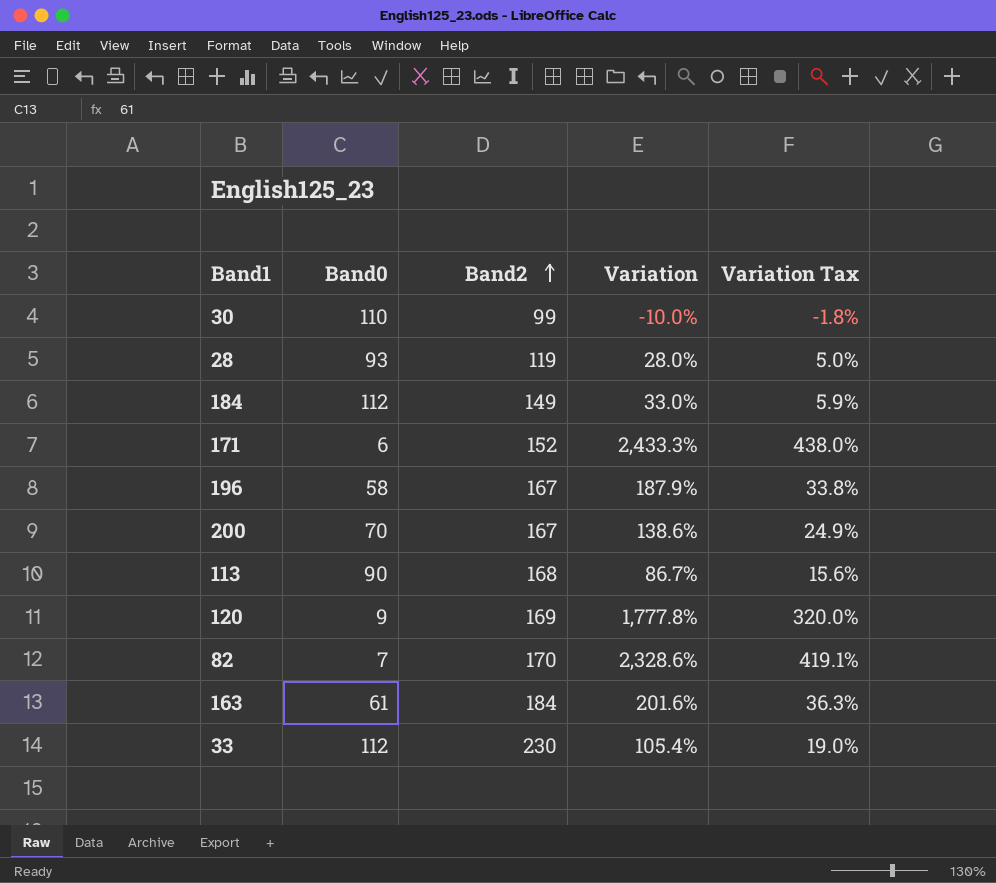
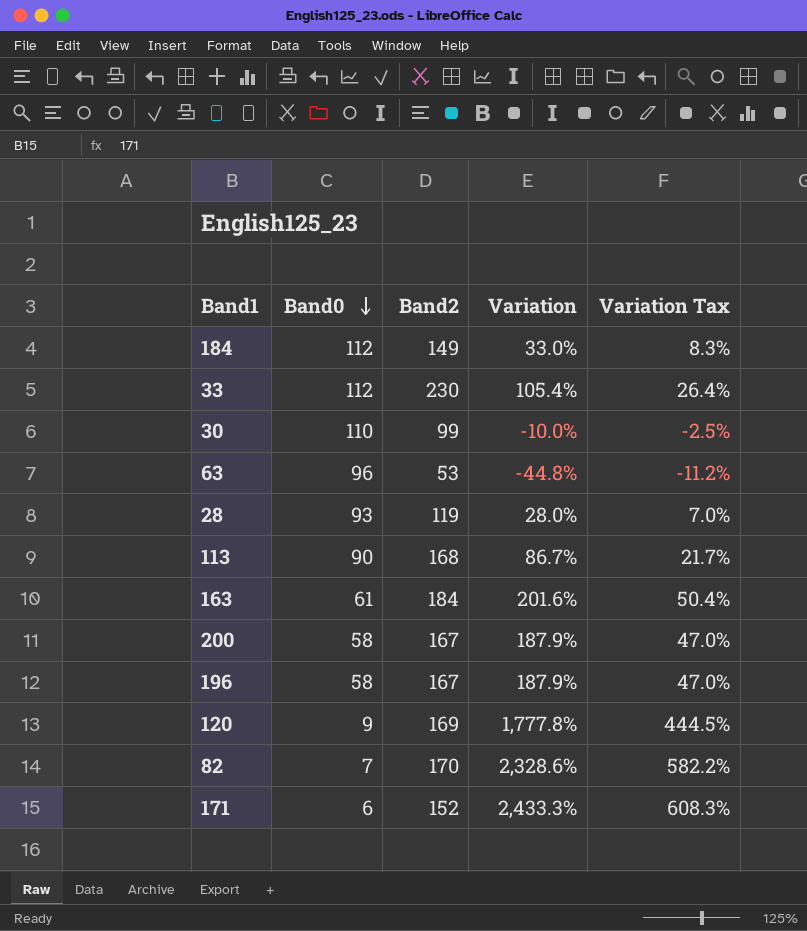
row order: Band2 ascending -> Band0 descending
column Variation Tax | formula: [Variation] * 0.18 -> [Variation] * 0.25
row 63: none -> 96 | 53 | -44.8% | -11.2%
200 | Band0: 70 -> 58
200 | Variation: 138.6% -> 187.9%

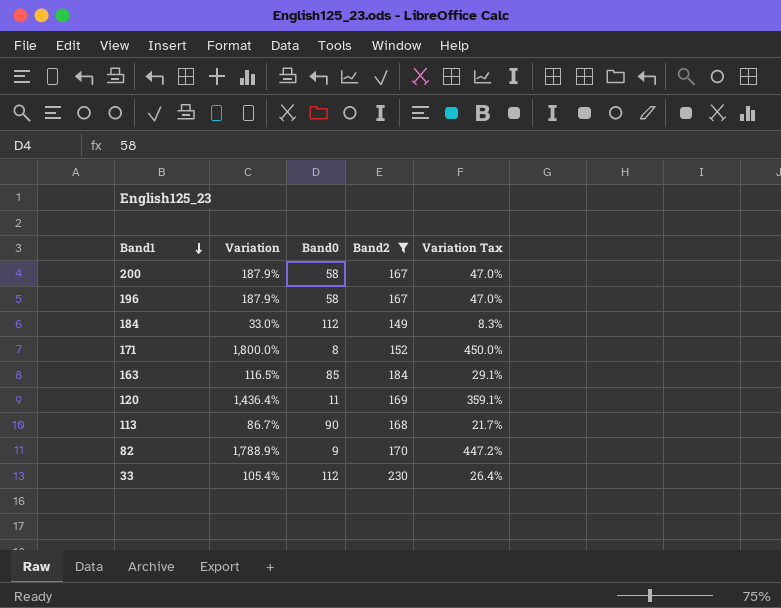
filter: none -> Band2 >= 149
row order: Band0 descending -> Band1 descending
column Variation | position: 4 -> 2
171 | Variation: 2,433.3% -> 1,800.0%
171 | Band0: 6 -> 8
171 | Variation Tax: 608.3% -> 450.0%
163 | Variation: 201.6% -> 116.5%
163 | Band0: 61 -> 85
163 | Variation Tax: 50.4% -> 29.1%
120 | Variation: 1,777.8% -> 1,436.4%
120 | Band0: 9 -> 11
120 | Variation Tax: 444.5% -> 359.1%
82 | Variation: 2,328.6% -> 1,788.9%
82 | Band0: 7 -> 9
82 | Variation Tax: 582.2% -> 447.2%

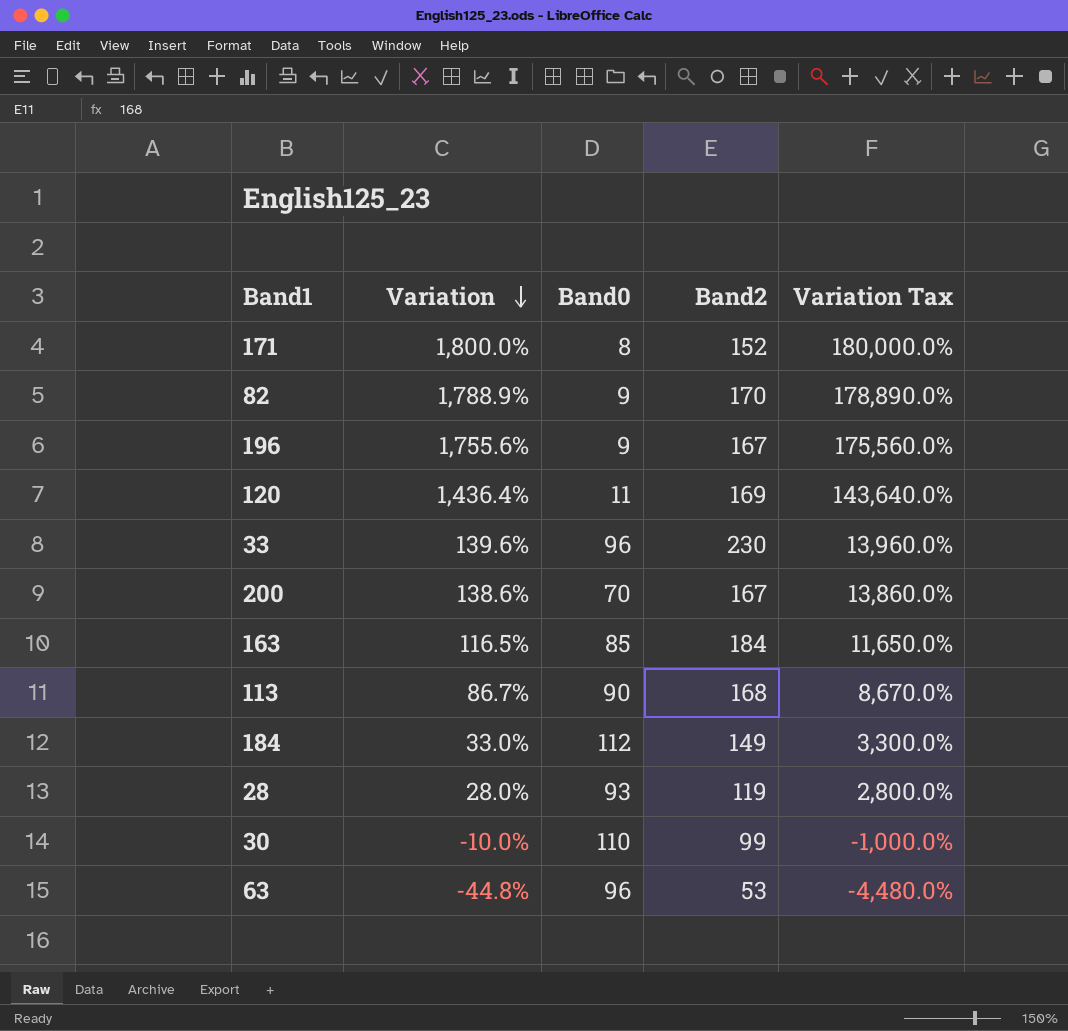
filter: Band2 >= 149 -> none
row order: Band1 descending -> Variation descending
column Variation Tax | formula: [Variation] * 0.25 -> [Variation] * 100
196 | Variation: 187.9% -> 1,755.6%
196 | Band0: 58 -> 9
33 | Variation: 105.4% -> 139.6%
33 | Band0: 112 -> 96
200 | Variation: 187.9% -> 138.6%
200 | Band0: 58 -> 70

